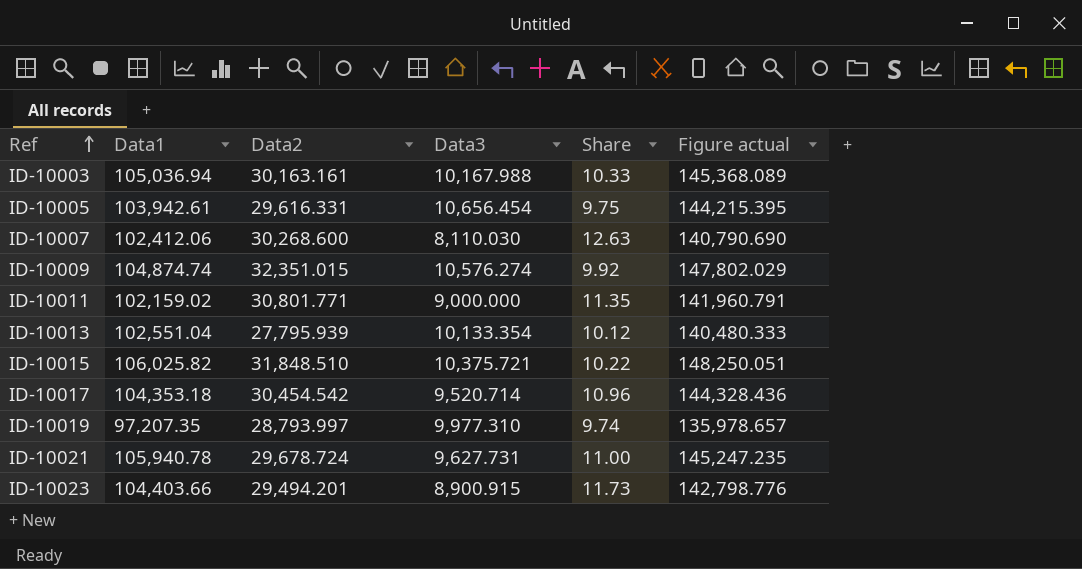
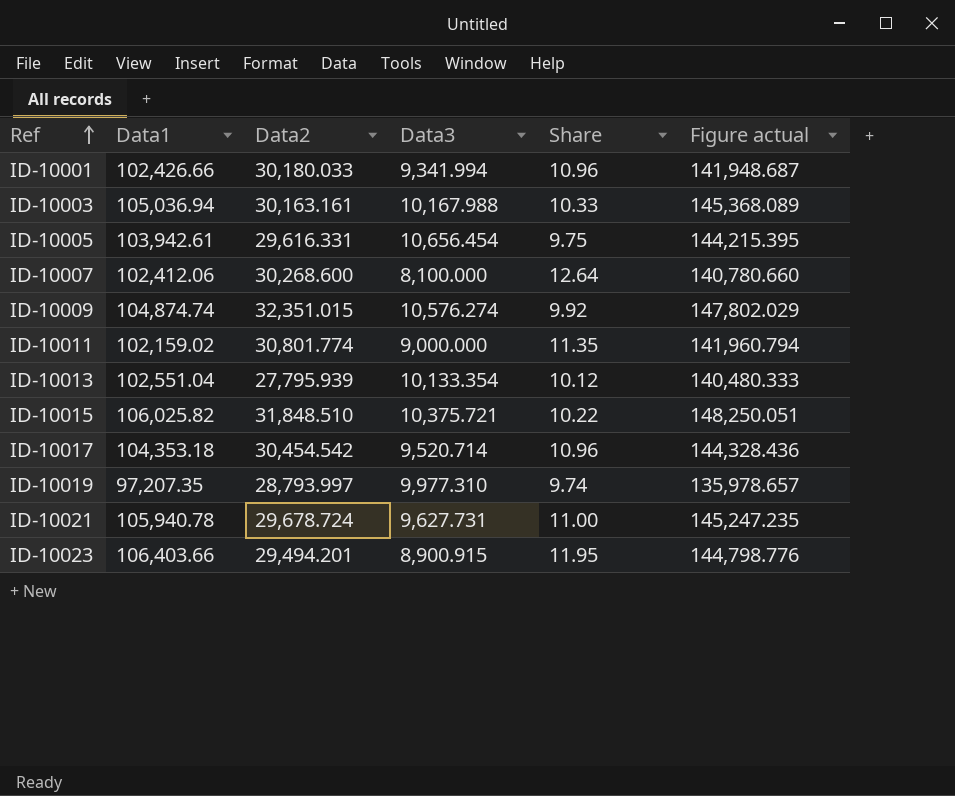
row ID-10001: none -> 102,426.66 | 30,180.033 | 9,341.994 | 10.96 | 141,948.687
ID-10007 | Data3: 8,110.030 -> 8,100.000
ID-10007 | Share: 12.63 -> 12.64
ID-10007 | Figure actual: 140,790.690 -> 140,780.660
ID-10011 | Data2: 30,801.771 -> 30,801.774
ID-10011 | Figure actual: 141,960.791 -> 141,960.794
ID-10023 | Data1: 104,403.66 -> 106,403.66
ID-10023 | Share: 11.73 -> 11.95
ID-10023 | Figure actual: 142,798.776 -> 144,798.776

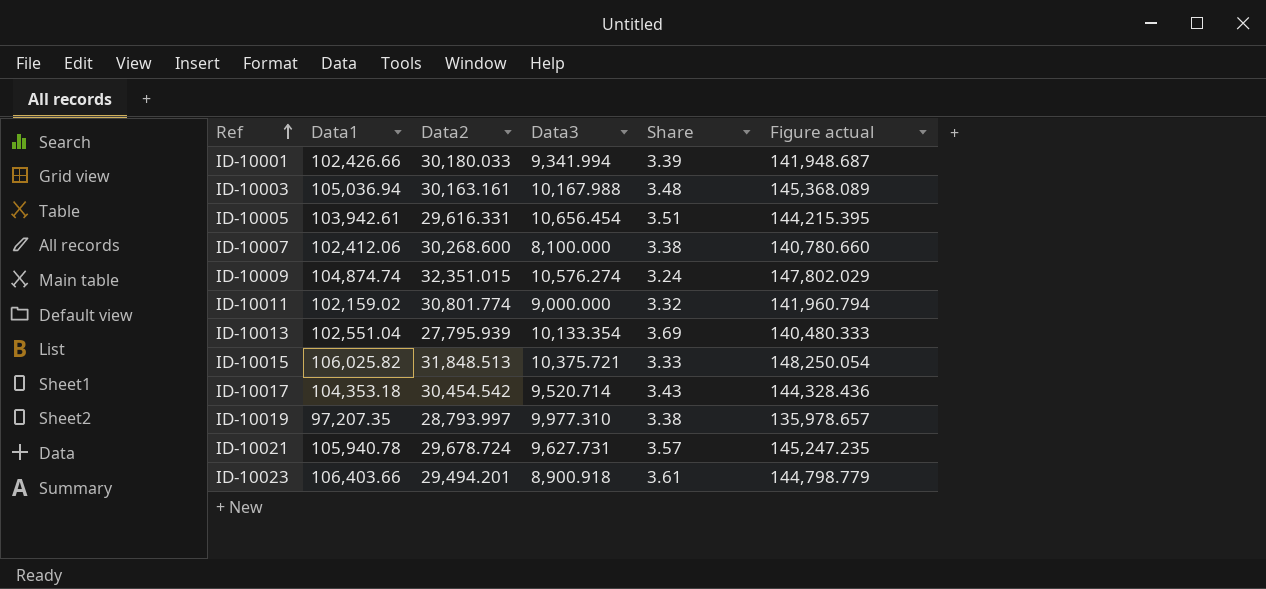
column Share | formula: [Data1] / [Data3] -> [Data1] / [Data2]
ID-10015 | Data2: 31,848.510 -> 31,848.513
ID-10015 | Figure actual: 148,250.051 -> 148,250.054
ID-10023 | Data3: 8,900.915 -> 8,900.918
ID-10023 | Figure actual: 144,798.776 -> 144,798.779

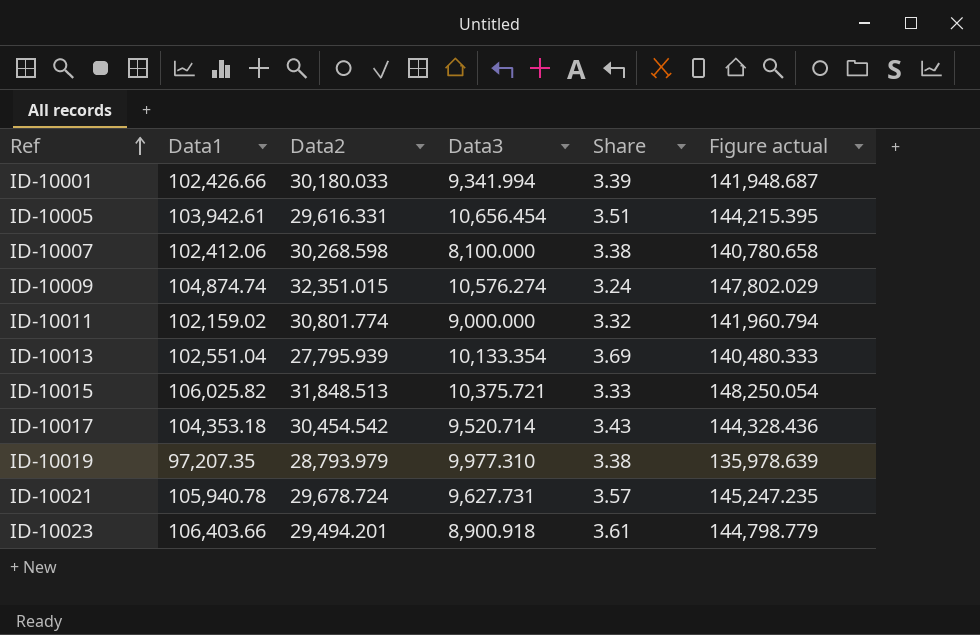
row ID-10003: 105,036.94 | 30,163.161 | 10,167.988 | 3.48 | 145,368.089 -> none
ID-10007 | Data2: 30,268.600 -> 30,268.598
ID-10007 | Figure actual: 140,780.660 -> 140,780.658
ID-10019 | Data2: 28,793.997 -> 28,793.979
ID-10019 | Figure actual: 135,978.657 -> 135,978.639

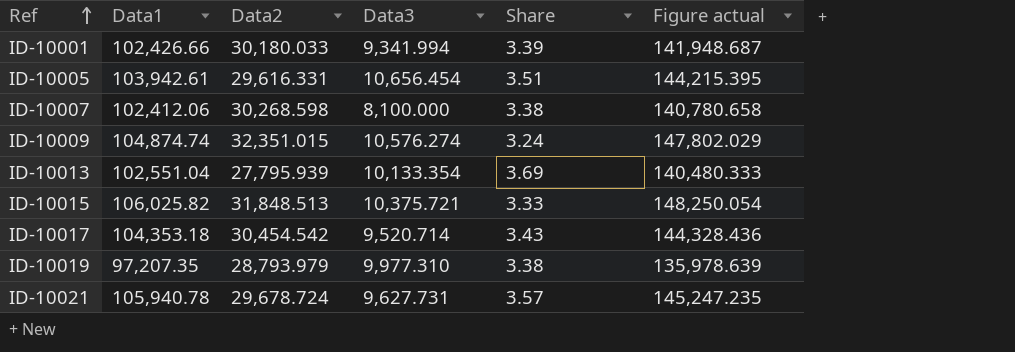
row ID-10011: 102,159.02 | 30,801.774 | 9,000.000 | 3.32 | 141,960.794 -> none
row ID-10023: 106,403.66 | 29,494.201 | 8,900.918 | 3.61 | 144,798.779 -> none

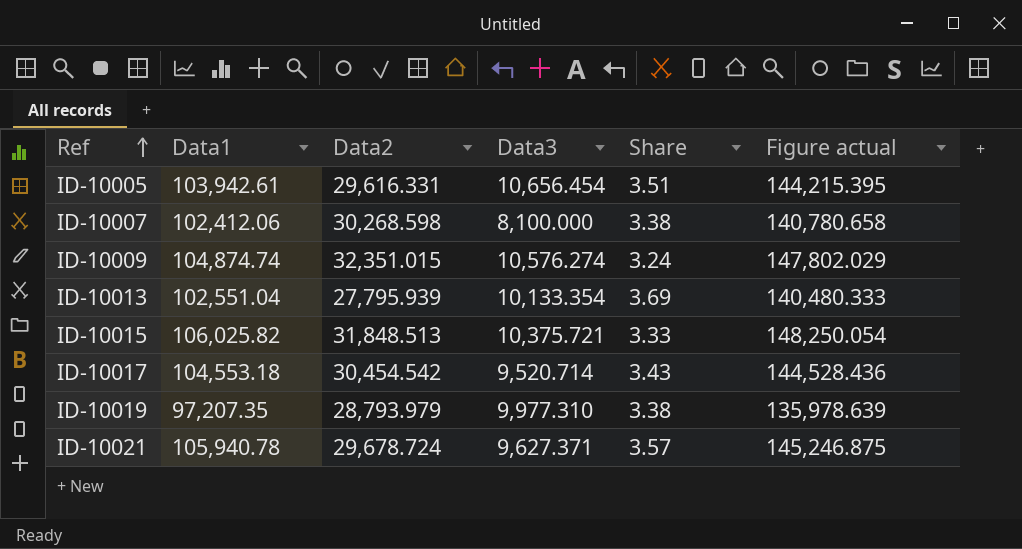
row ID-10001: 102,426.66 | 30,180.033 | 9,341.994 | 3.39 | 141,948.687 -> none
ID-10017 | Data1: 104,353.18 -> 104,553.18
ID-10017 | Figure actual: 144,328.436 -> 144,528.436
ID-10021 | Data3: 9,627.731 -> 9,627.371
ID-10021 | Figure actual: 145,247.235 -> 145,246.875

